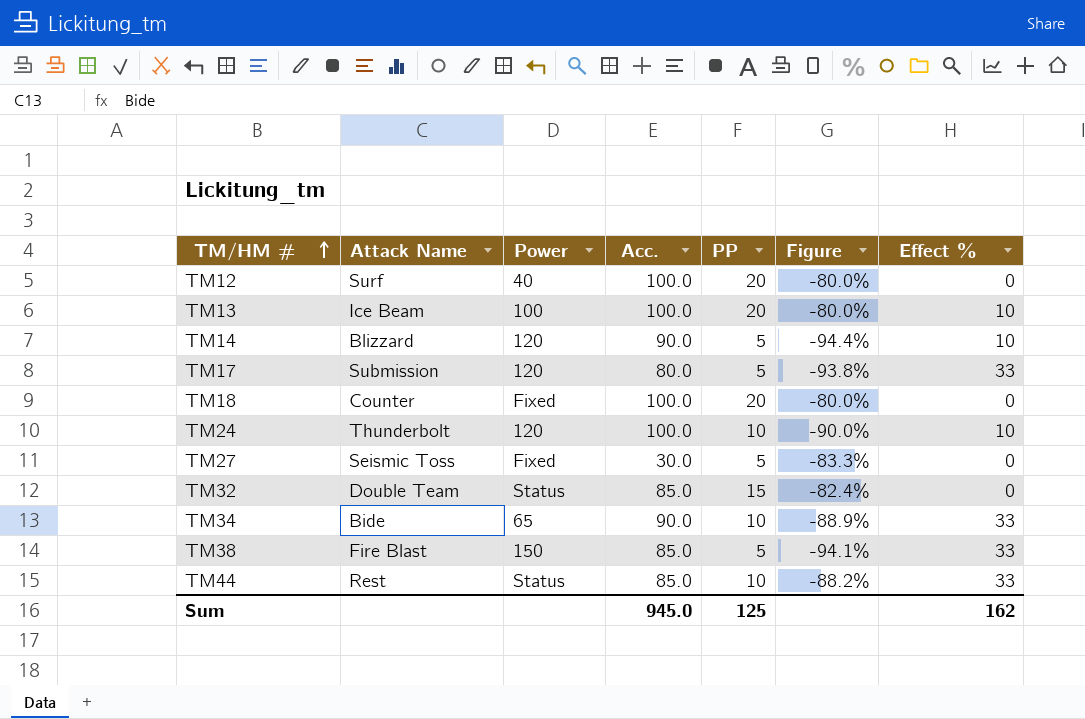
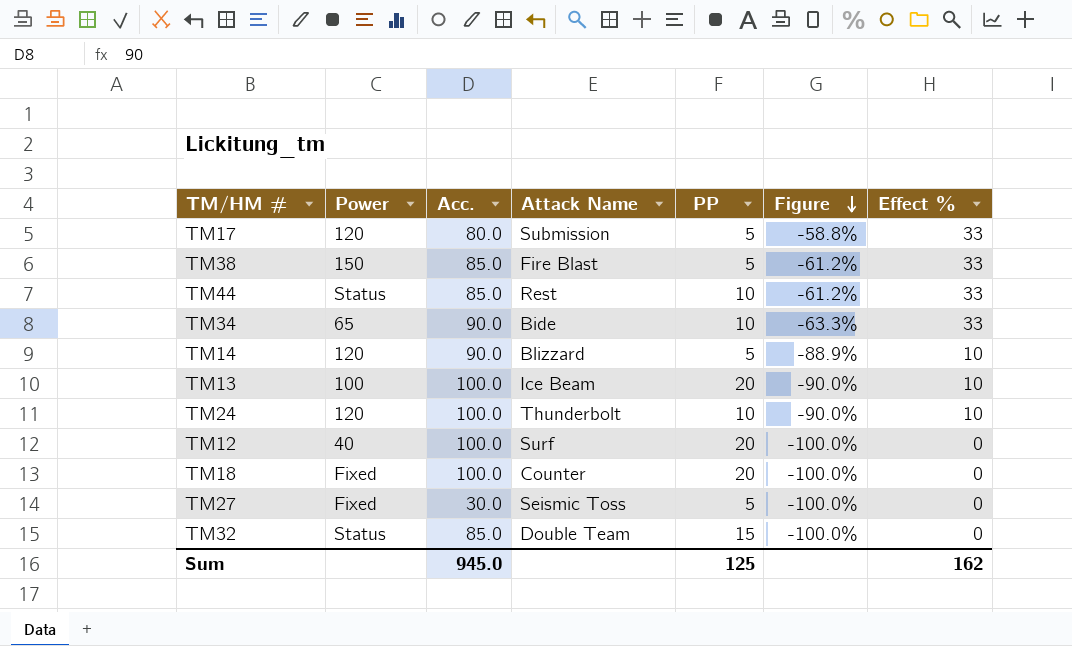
row order: TM/HM # ascending -> Figure descending
column Attack Name | position: 2 -> 4
column Figure | formula: ([PP] - [Acc.]) / [Acc.] -> ([Effect %] - [Acc.]) / [Acc.]

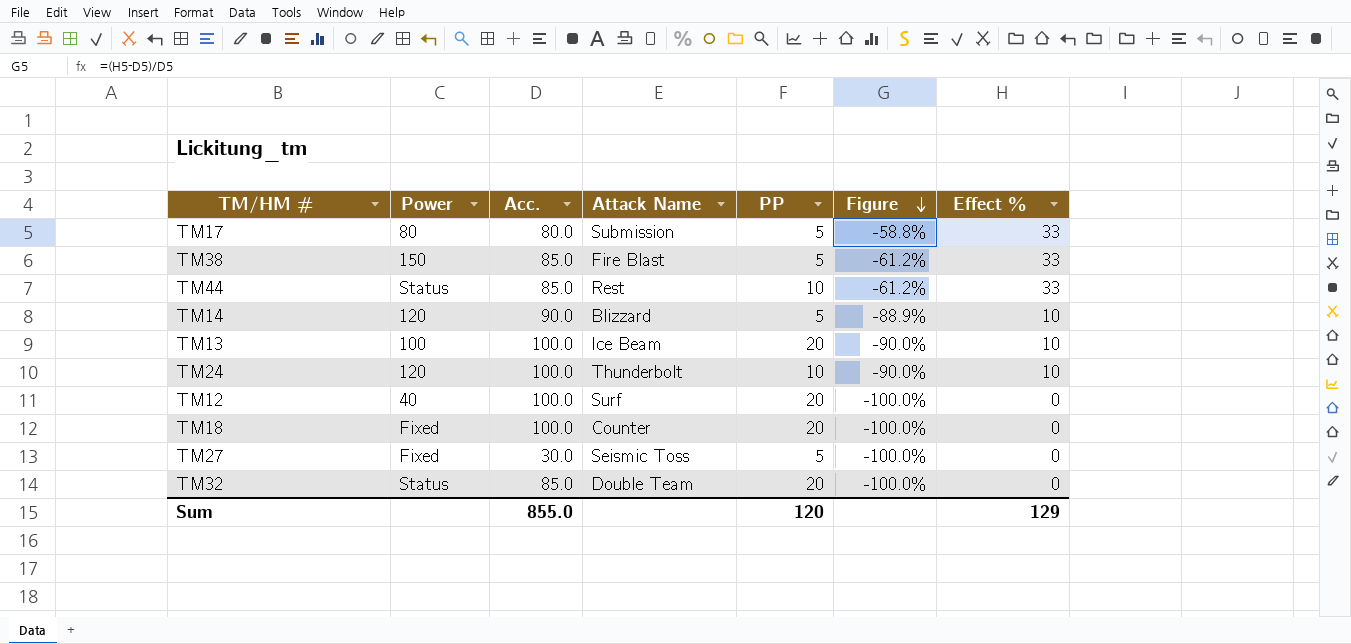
row TM34: 65 | 90.0 | Bide | 10 | -63.3% | 33 -> none
TM17 | Power: 120 -> 80
TM32 | PP: 15 -> 20
Sum | Acc.: 945.0 -> 855.0
Sum | PP: 125 -> 120
Sum | Effect %: 162 -> 129

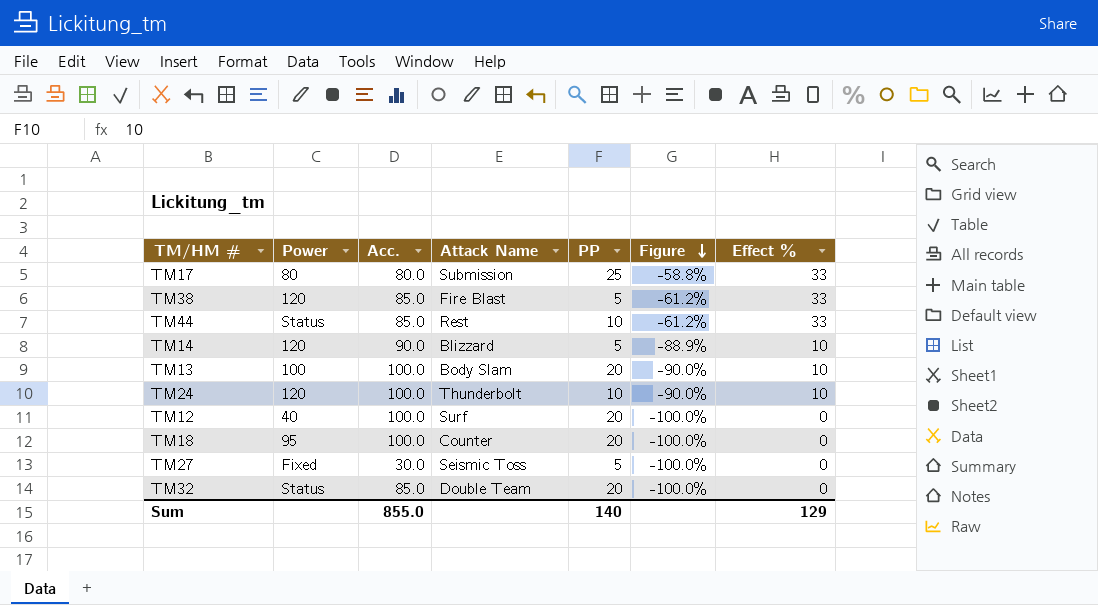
TM17 | PP: 5 -> 25
TM38 | Power: 150 -> 120
TM13 | Attack Name: Ice Beam -> Body Slam
TM18 | Power: Fixed -> 95
Sum | PP: 120 -> 140

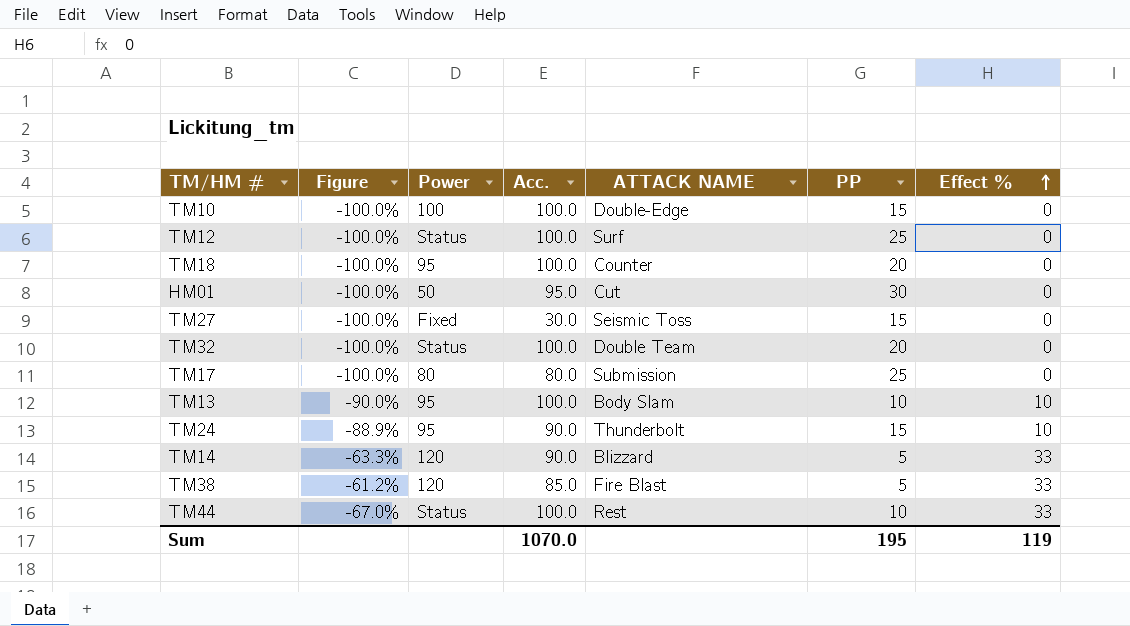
row order: Figure descending -> Effect % ascending
column Figure | position: 6 -> 2
column name: Attack Name -> ATTACK NAME
row TM10: none -> -100.0% | 100 | 100.0 | Double-Edge | 15 | 0
TM12 | Power: 40 -> Status
TM12 | PP: 20 -> 25
row HM01: none -> -100.0% | 50 | 95.0 | Cut | 30 | 0
TM27 | PP: 5 -> 15
TM32 | Acc.: 85.0 -> 100.0
TM17 | Figure: -58.8% -> -100.0%
TM17 | Effect %: 33 -> 0
TM13 | Power: 100 -> 95
TM13 | PP: 20 -> 10
TM24 | Figure: -90.0% -> -88.9%
TM24 | Power: 120 -> 95
TM24 | Acc.: 100.0 -> 90.0
TM24 | PP: 10 -> 15
TM14 | Figure: -88.9% -> -63.3%
TM14 | Effect %: 10 -> 33
TM44 | Figure: -61.2% -> -67.0%
TM44 | Acc.: 85.0 -> 100.0
Sum | Acc.: 855.0 -> 1070.0
Sum | PP: 140 -> 195
Sum | Effect %: 129 -> 119

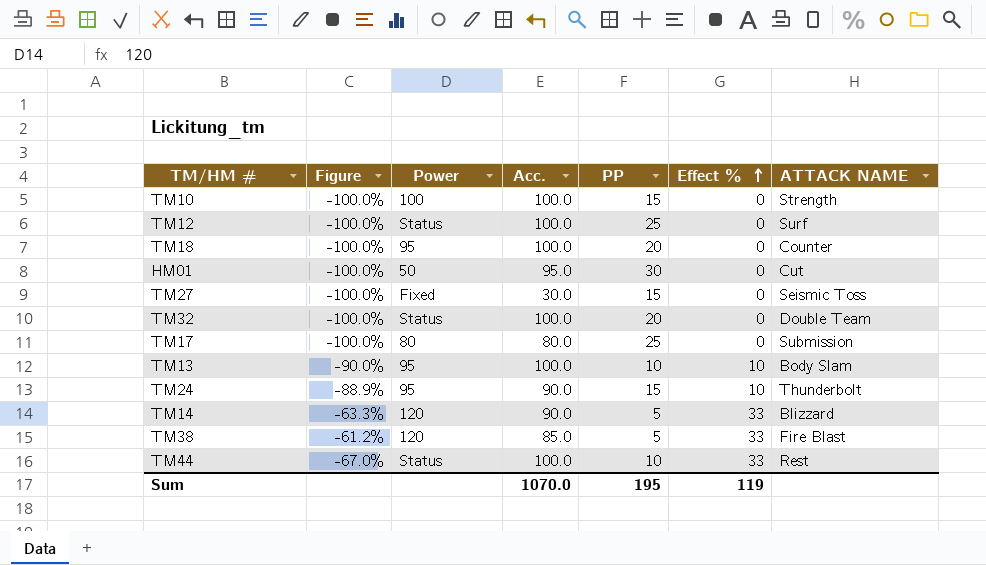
column ATTACK NAME | position: 5 -> 7
TM10 | ATTACK NAME: Double-Edge -> Strength

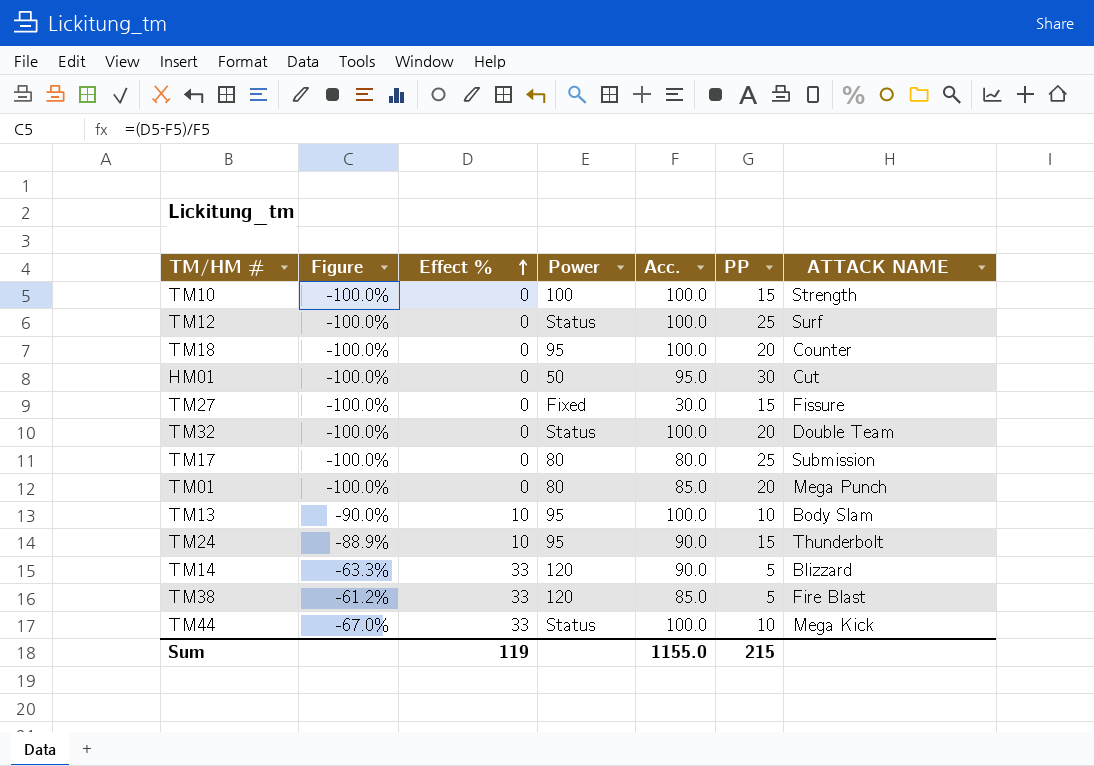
column Effect % | position: 6 -> 3
TM27 | ATTACK NAME: Seismic Toss -> Fissure
row TM01: none -> -100.0% | 0 | 80 | 85.0 | 20 | Mega Punch
TM44 | ATTACK NAME: Rest -> Mega Kick
Sum | Acc.: 1070.0 -> 1155.0
Sum | PP: 195 -> 215

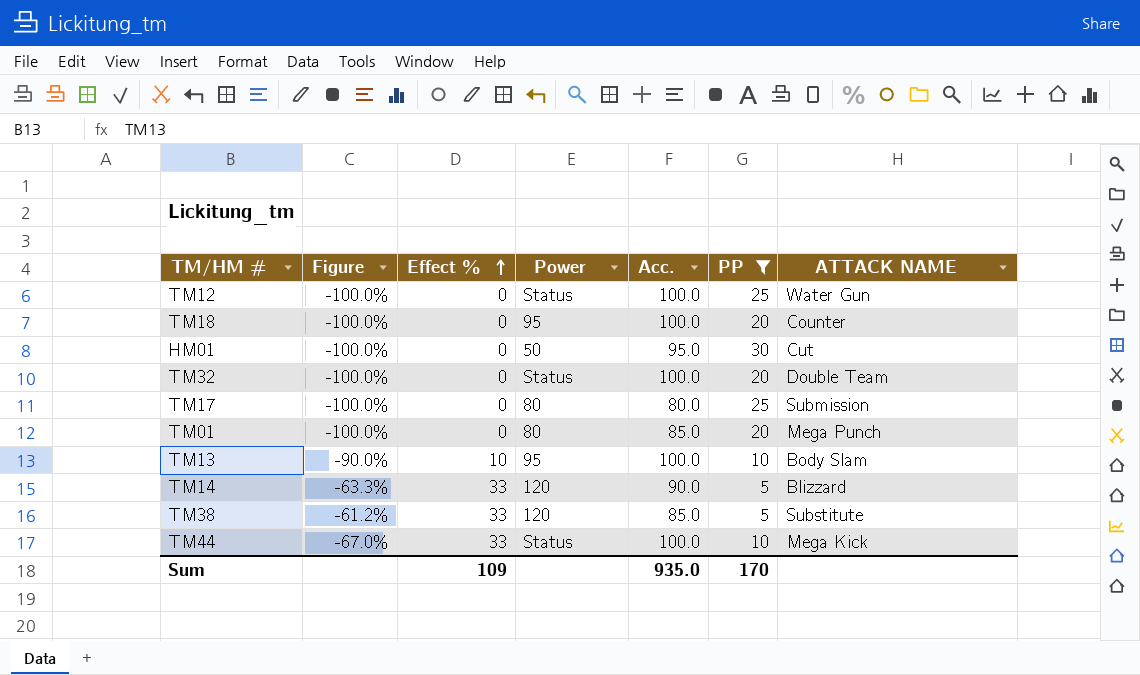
filter: none -> PP != 15
TM12 | ATTACK NAME: Surf -> Water Gun
TM38 | ATTACK NAME: Fire Blast -> Substitute
Sum | Effect %: 119 -> 109
Sum | Acc.: 1155.0 -> 935.0
Sum | PP: 215 -> 170

